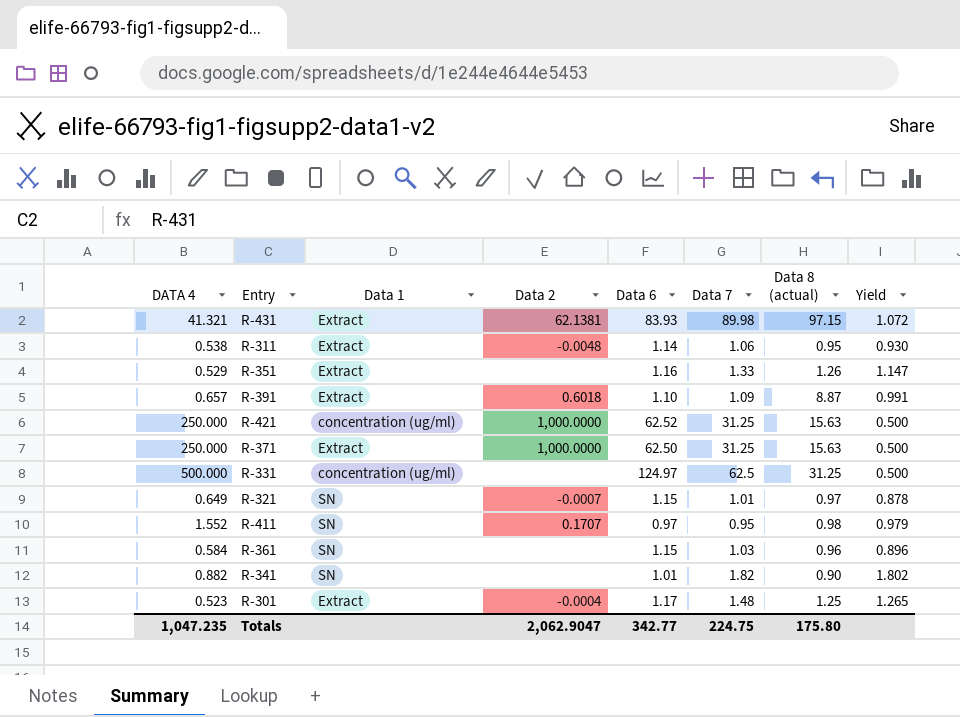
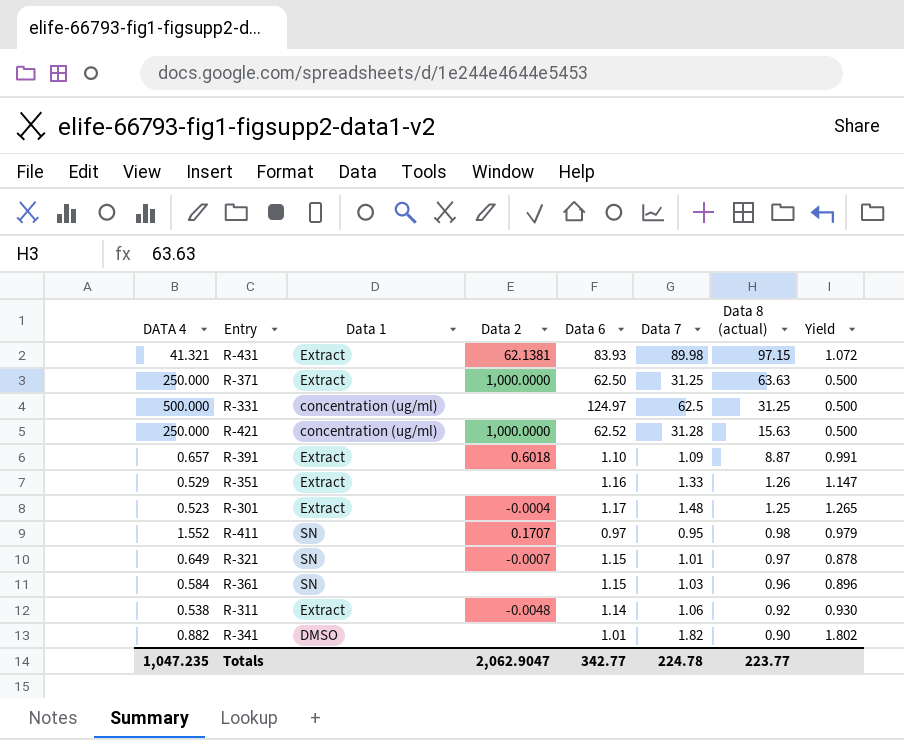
row order: none -> Data 8 (actual) descending
R-371 | Data 8 (actual): 15.63 -> 63.63
R-421 | Data 7: 31.25 -> 31.28
R-311 | Data 8 (actual): 0.95 -> 0.92
R-341 | Data 1: SN -> DMSO
Totals | Data 7: 224.75 -> 224.78
Totals | Data 8 (actual): 175.80 -> 223.77

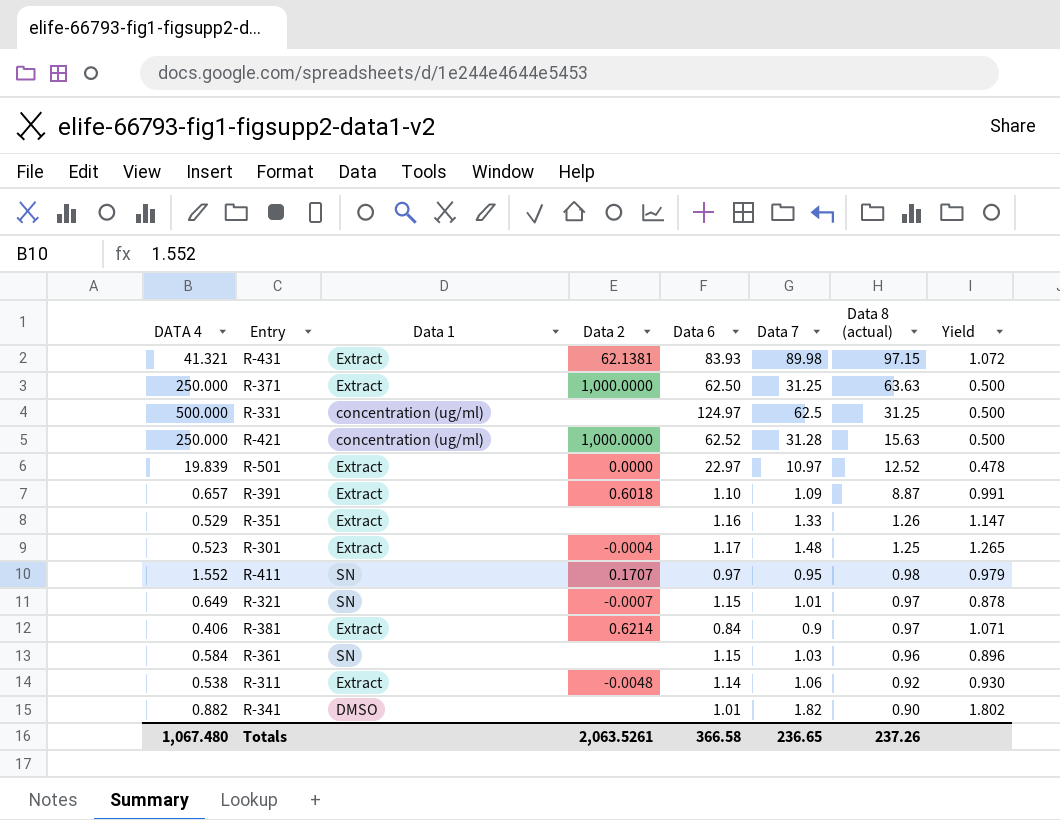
row R-501: none -> 19.839 | Extract | 0.0000 | 22.97 | 10.97 | 12.52 | 0.478
row R-381: none -> 0.406 | Extract | 0.6214 | 0.84 | 0.9 | 0.97 | 1.071
Totals | DATA 4: 1,047.235 -> 1,067.480
Totals | Data 2: 2,062.9047 -> 2,063.5261
Totals | Data 6: 342.77 -> 366.58
Totals | Data 7: 224.78 -> 236.65
Totals | Data 8 (actual): 223.77 -> 237.26

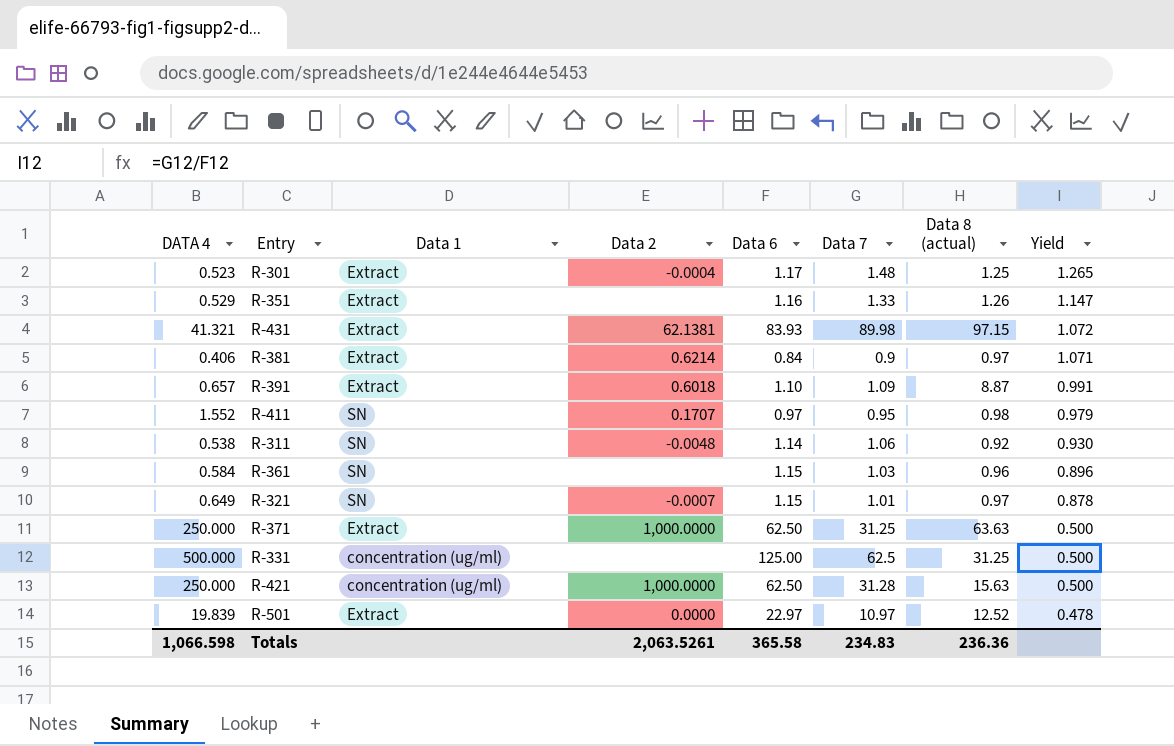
row order: Data 8 (actual) descending -> Yield descending
row R-341: 0.882 | DMSO | none | 1.01 | 1.82 | 0.90 | 1.802 -> none
R-311 | Data 1: Extract -> SN
R-331 | Data 6: 124.97 -> 125.00
R-421 | Data 6: 62.52 -> 62.50
Totals | DATA 4: 1,067.480 -> 1,066.598
Totals | Data 6: 366.58 -> 365.58
Totals | Data 7: 236.65 -> 234.83
Totals | Data 8 (actual): 237.26 -> 236.36

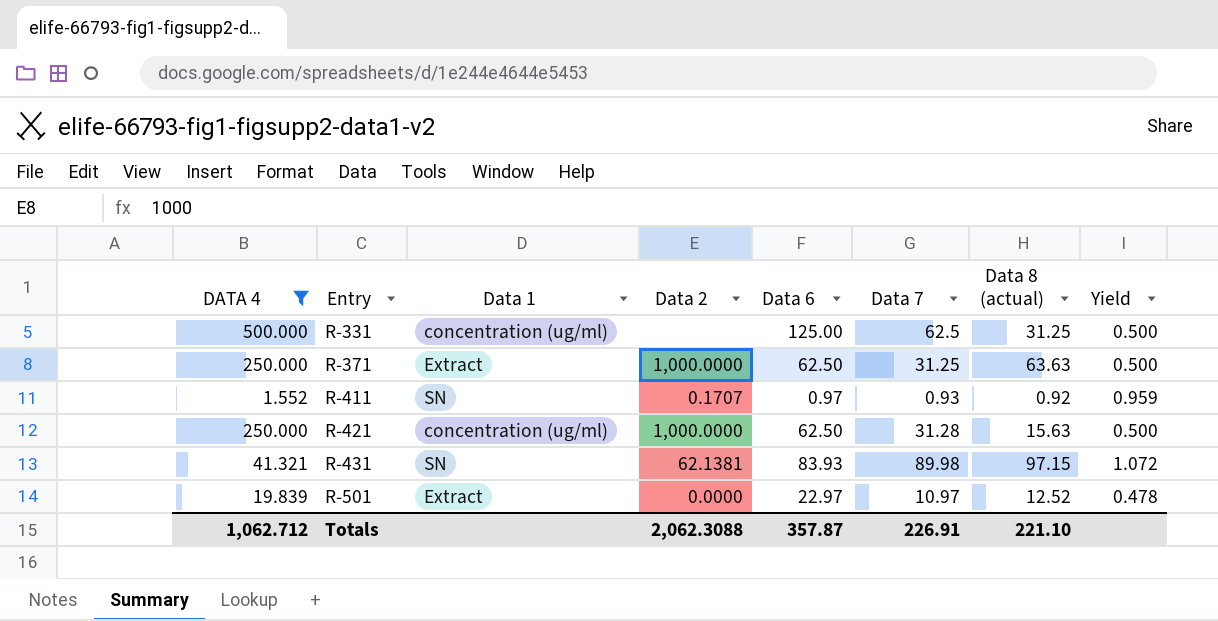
filter: none -> DATA 4 >= 1.552
row order: Yield descending -> Entry ascending
R-411 | Data 7: 0.95 -> 0.93
R-411 | Data 8 (actual): 0.98 -> 0.92
R-411 | Yield: 0.979 -> 0.959
R-431 | Data 1: Extract -> SN
Totals | DATA 4: 1,066.598 -> 1,062.712
Totals | Data 2: 2,063.5261 -> 2,062.3088
Totals | Data 6: 365.58 -> 357.87
Totals | Data 7: 234.83 -> 226.91
Totals | Data 8 (actual): 236.36 -> 221.10

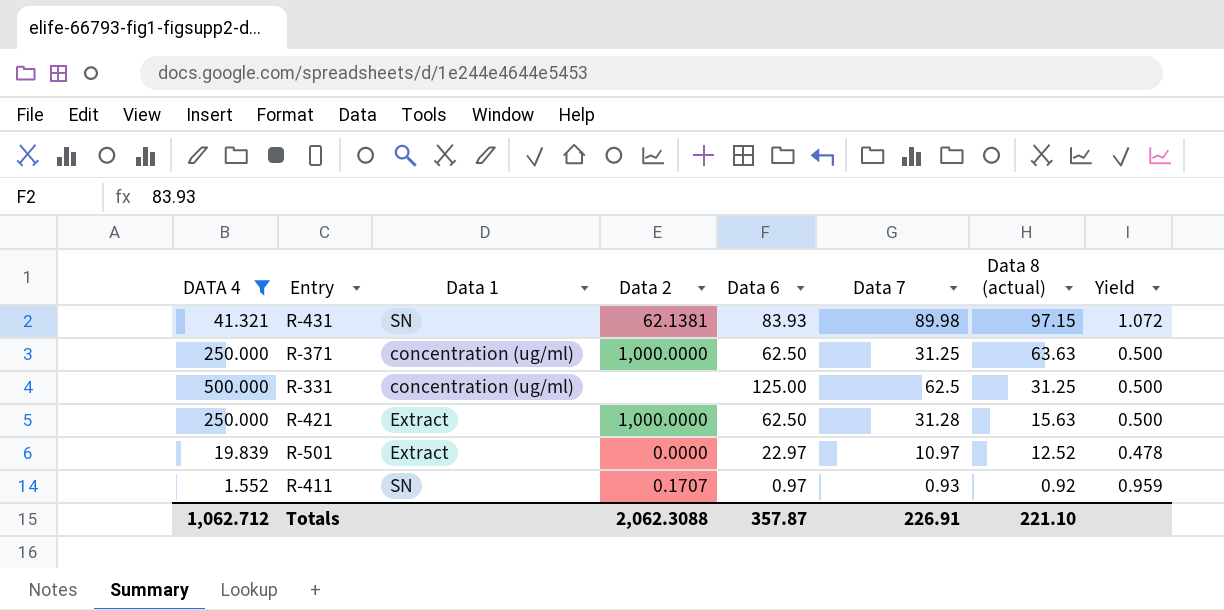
row order: Entry ascending -> Data 8 (actual) descending
R-371 | Data 1: Extract -> concentration (ug/ml)
R-421 | Data 1: concentration (ug/ml) -> Extract

